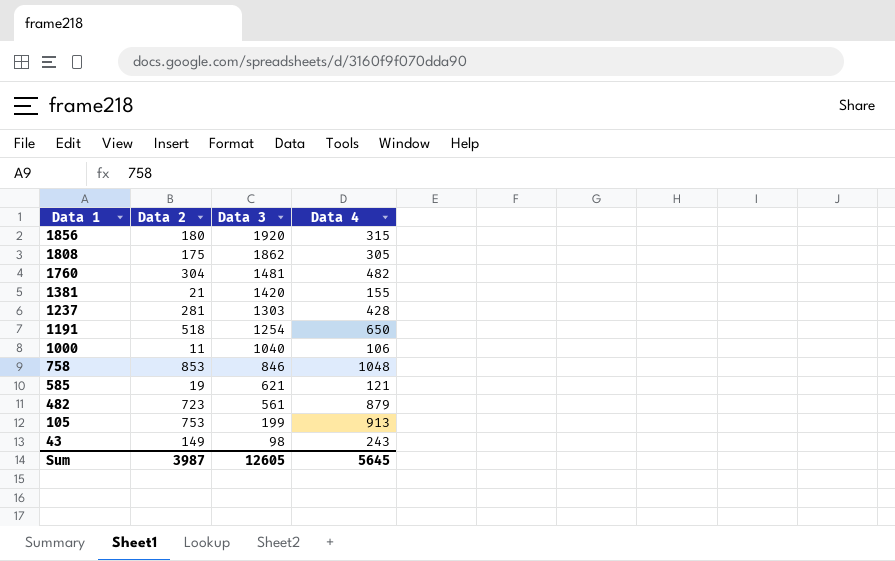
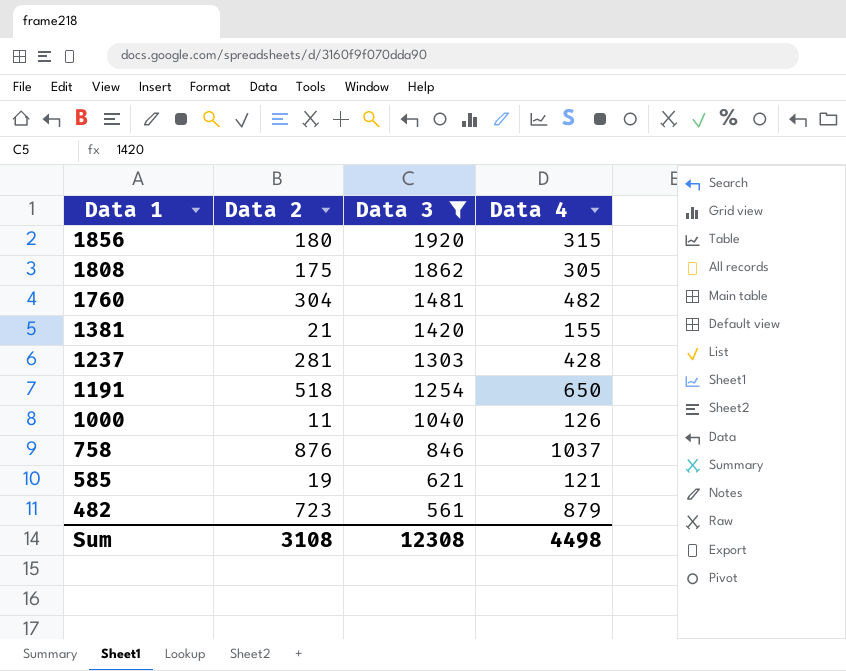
filter: none -> Data 3 >= 561
1000 | Data 4: 106 -> 126
758 | Data 2: 853 -> 876
758 | Data 4: 1048 -> 1037
Sum | Data 2: 3987 -> 3108
Sum | Data 3: 12605 -> 12308
Sum | Data 4: 5645 -> 4498

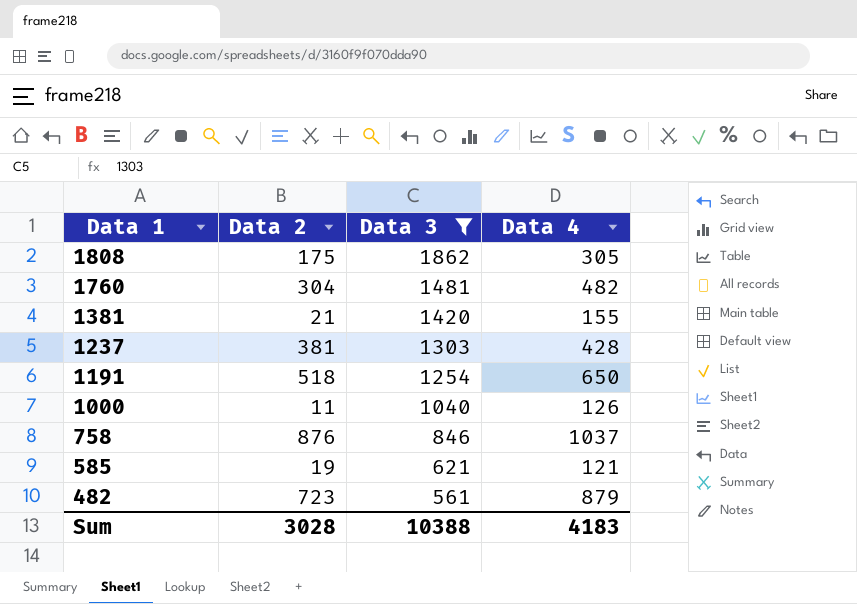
row 1856: 180 | 1920 | 315 -> none
1237 | Data 2: 281 -> 381
Sum | Data 2: 3108 -> 3028
Sum | Data 3: 12308 -> 10388
Sum | Data 4: 4498 -> 4183

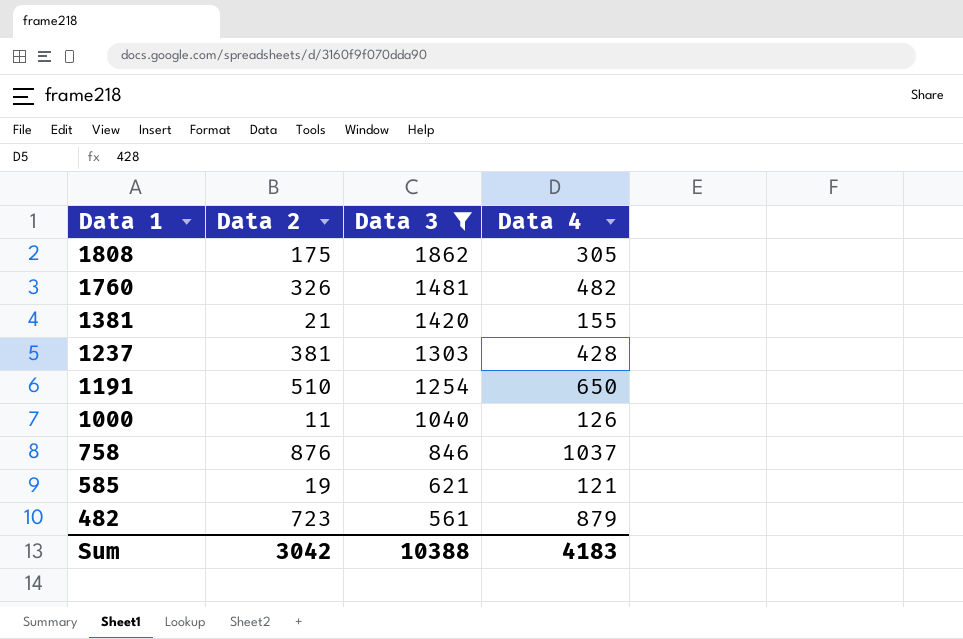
1760 | Data 2: 304 -> 326
1191 | Data 2: 518 -> 510
Sum | Data 2: 3028 -> 3042

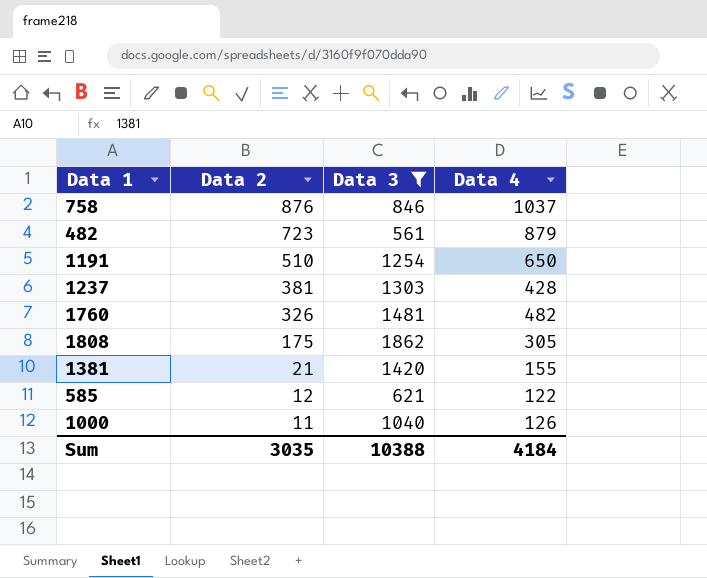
row order: Data 1 descending -> Data 2 descending
585 | Data 2: 19 -> 12
585 | Data 4: 121 -> 122
Sum | Data 2: 3042 -> 3035
Sum | Data 4: 4183 -> 4184

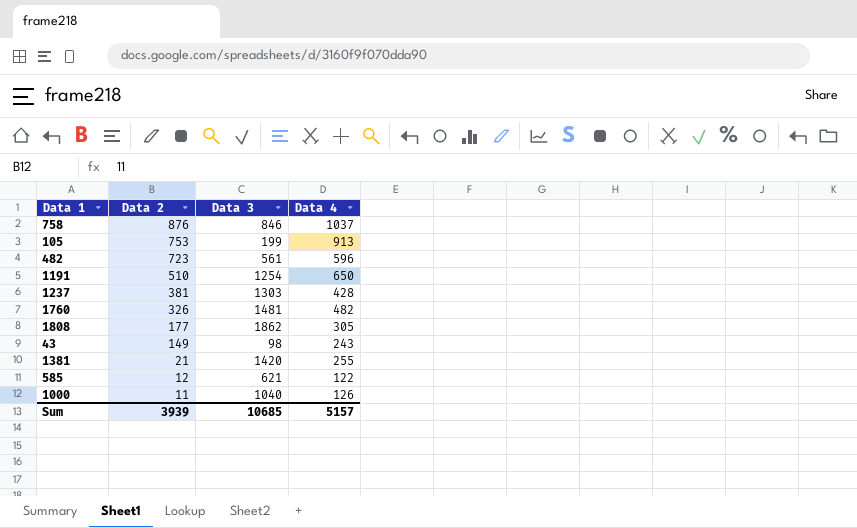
filter: Data 3 >= 561 -> none
482 | Data 4: 879 -> 596
1808 | Data 2: 175 -> 177
1381 | Data 4: 155 -> 255
Sum | Data 2: 3035 -> 3939
Sum | Data 3: 10388 -> 10685
Sum | Data 4: 4184 -> 5157

